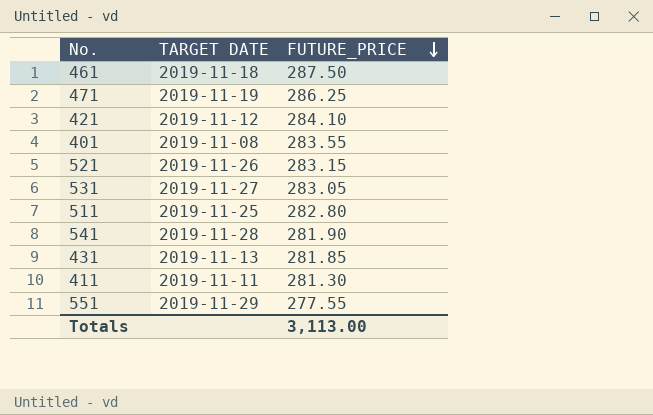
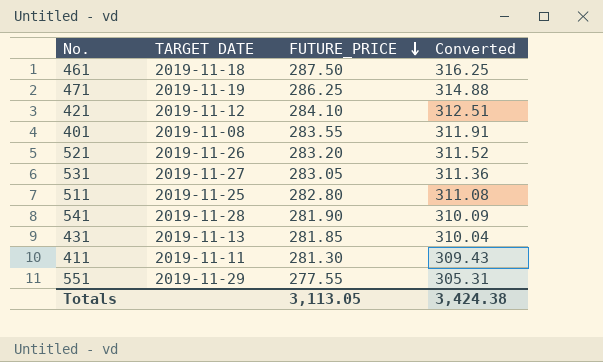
column Converted | formula: none -> [FUTURE_PRICE] * 1.1
521 | FUTURE_PRICE: 283.15 -> 283.20
Totals | FUTURE_PRICE: 3,113.00 -> 3,113.05

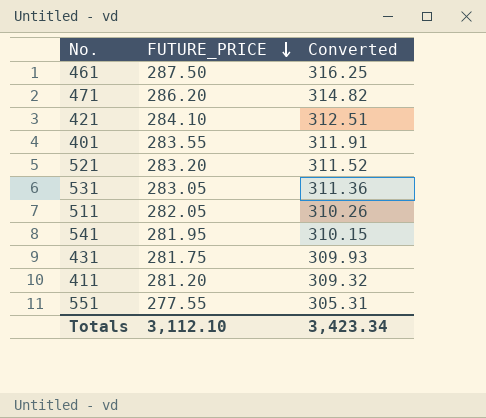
column TARGET DATE | position: 2 -> none
471 | FUTURE_PRICE: 286.25 -> 286.20
471 | Converted: 314.88 -> 314.82
511 | FUTURE_PRICE: 282.80 -> 282.05
511 | Converted: 311.08 -> 310.26
541 | FUTURE_PRICE: 281.90 -> 281.95
541 | Converted: 310.09 -> 310.15
431 | FUTURE_PRICE: 281.85 -> 281.75
431 | Converted: 310.04 -> 309.93
411 | FUTURE_PRICE: 281.30 -> 281.20
411 | Converted: 309.43 -> 309.32
Totals | FUTURE_PRICE: 3,113.05 -> 3,112.10
Totals | Converted: 3,424.38 -> 3,423.34

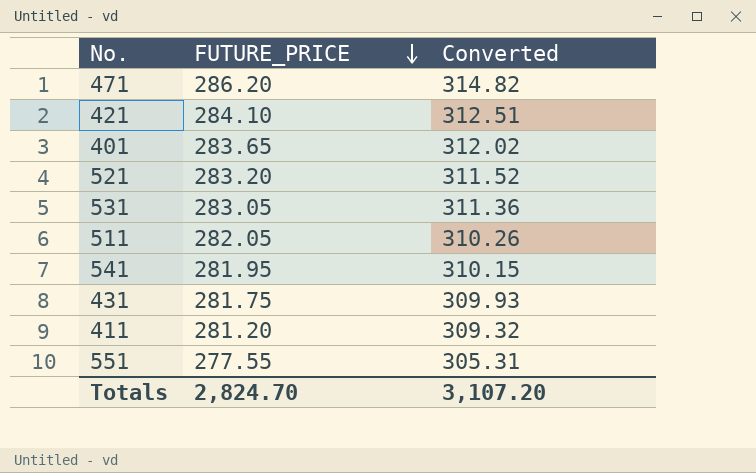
row 461: 287.50 | 316.25 -> none
401 | FUTURE_PRICE: 283.55 -> 283.65
401 | Converted: 311.91 -> 312.02
Totals | FUTURE_PRICE: 3,112.10 -> 2,824.70
Totals | Converted: 3,423.34 -> 3,107.20

